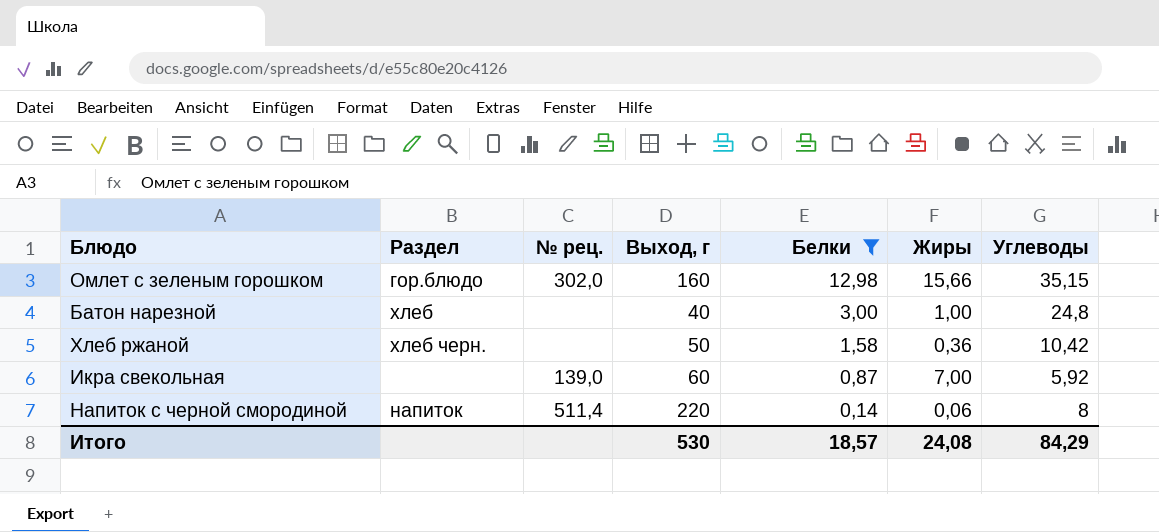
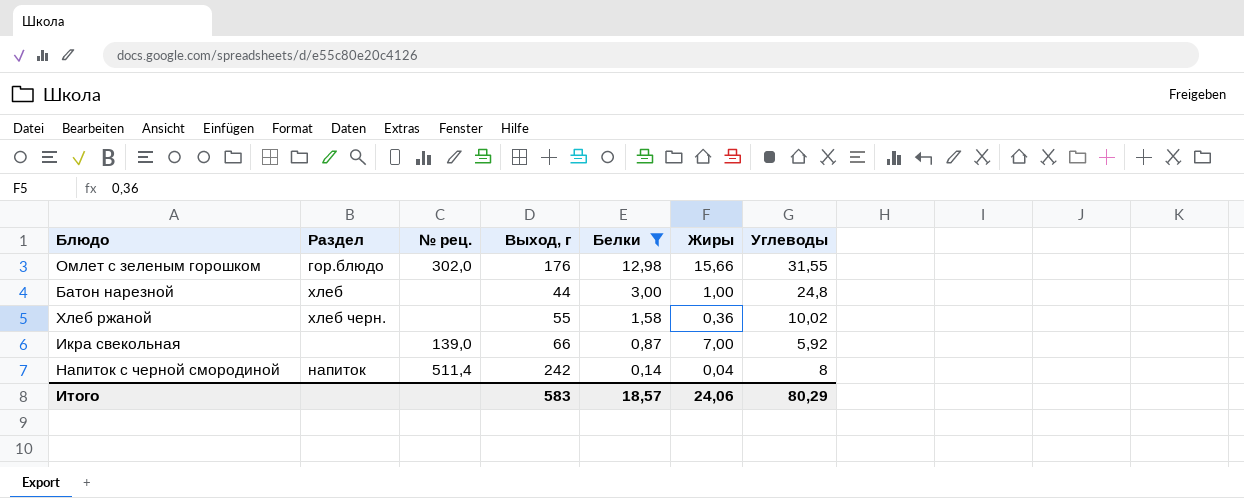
Омлет с зеленым горошком | Выход, г: 160 -> 176
Омлет с зеленым горошком | Углеводы: 35,15 -> 31,55
Батон нарезной | Выход, г: 40 -> 44
Хлеб ржаной | Выход, г: 50 -> 55
Хлеб ржаной | Углеводы: 10,42 -> 10,02
Икра свекольная | Выход, г: 60 -> 66
Напиток с черной смородиной | Выход, г: 220 -> 242
Напиток с черной смородиной | Жиры: 0,06 -> 0,04
Итого | Выход, г: 530 -> 583
Итого | Жиры: 24,08 -> 24,06
Итого | Углеводы: 84,29 -> 80,29

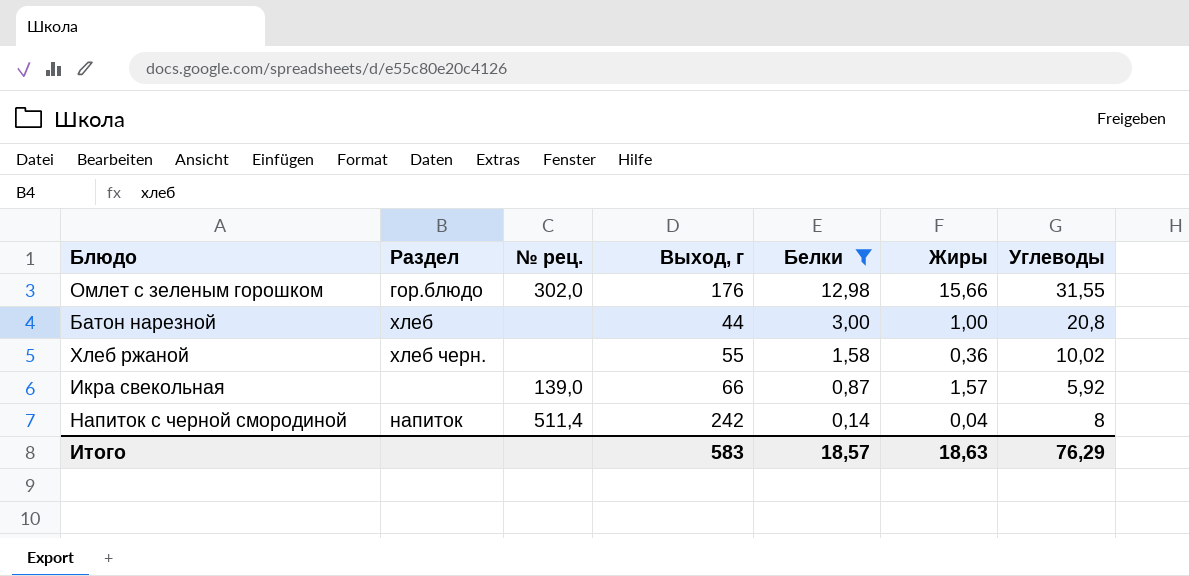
Батон нарезной | Углеводы: 24,8 -> 20,8
Икра свекольная | Жиры: 7,00 -> 1,57
Итого | Жиры: 24,06 -> 18,63
Итого | Углеводы: 80,29 -> 76,29

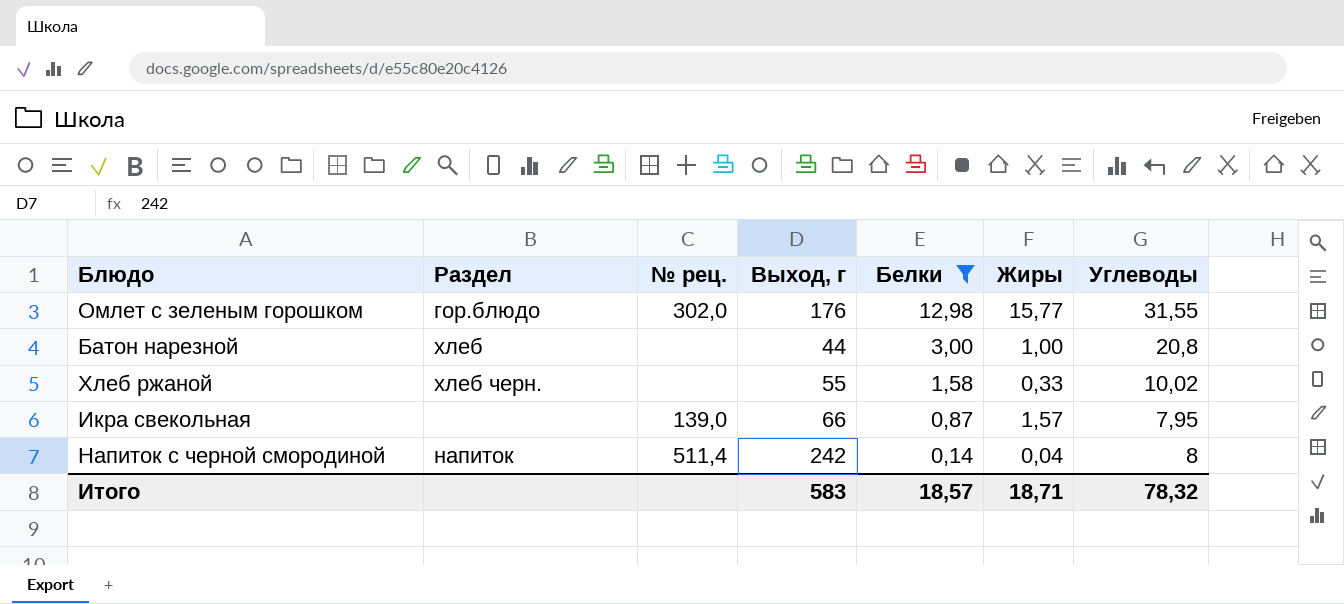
Омлет с зеленым горошком | Жиры: 15,66 -> 15,77
Хлеб ржаной | Жиры: 0,36 -> 0,33
Икра свекольная | Углеводы: 5,92 -> 7,95
Итого | Жиры: 18,63 -> 18,71
Итого | Углеводы: 76,29 -> 78,32

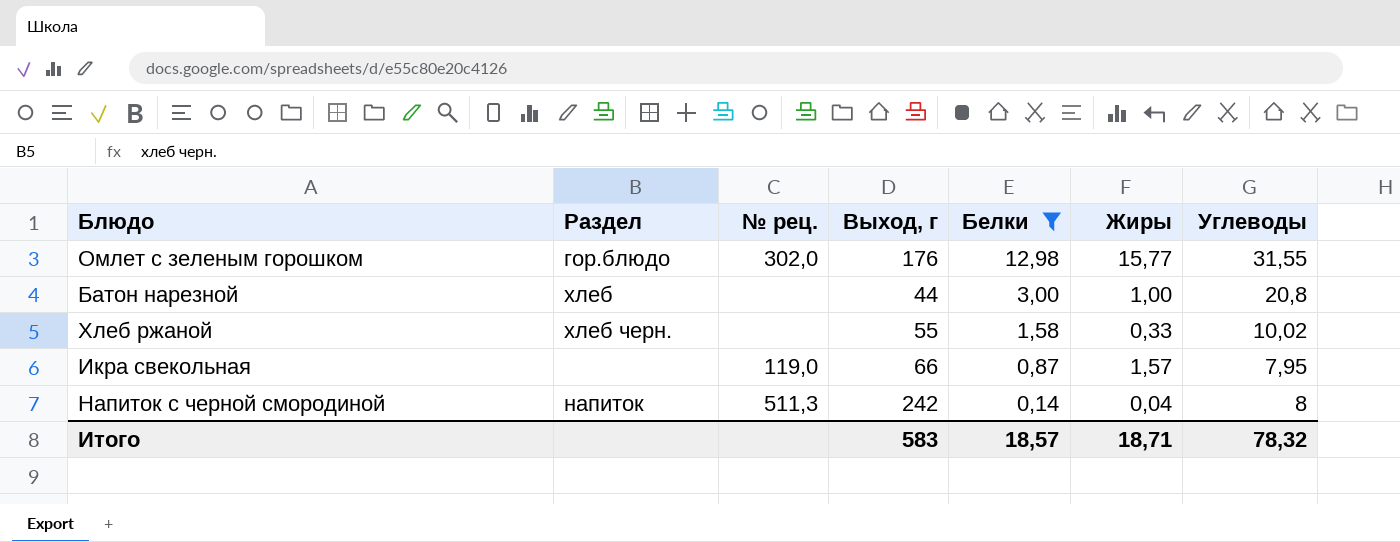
Икра свекольная | № рец.: 139,0 -> 119,0
Напиток с черной смородиной | № рец.: 511,4 -> 511,3

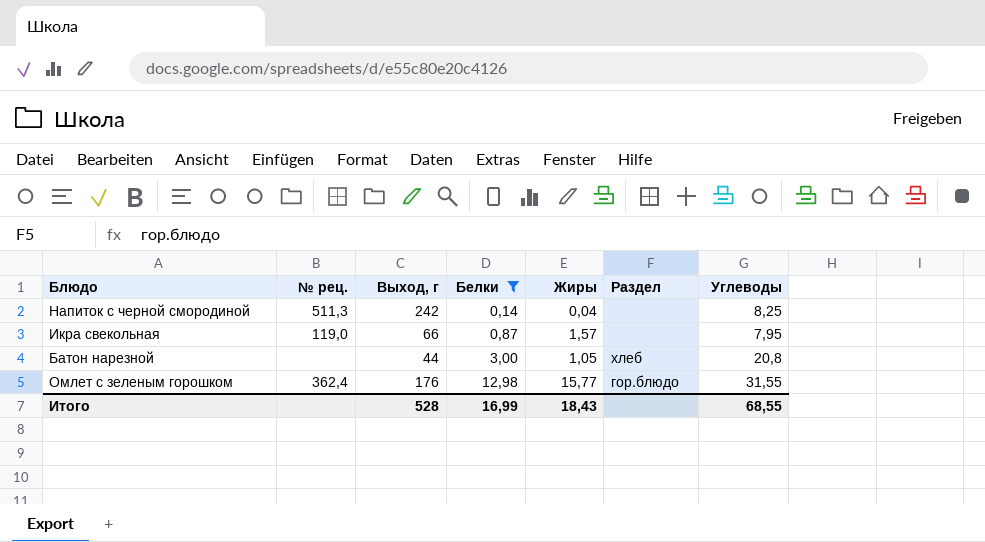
row order: Белки descending -> Белки ascending
column Раздел | position: 2 -> 6
row Хлеб ржаной: хлеб черн. | none | 55 | 1,58 | 0,33 | 10,02 -> none
Напиток с черной смородиной | Раздел: напиток -> none
Напиток с черной смородиной | Углеводы: 8 -> 8,25
Батон нарезной | Жиры: 1,00 -> 1,05
Омлет с зеленым горошком | № рец.: 302,0 -> 362,4
Итого | Выход, г: 583 -> 528
Итого | Белки: 18,57 -> 16,99
Итого | Жиры: 18,71 -> 18,43
Итого | Углеводы: 78,32 -> 68,55

